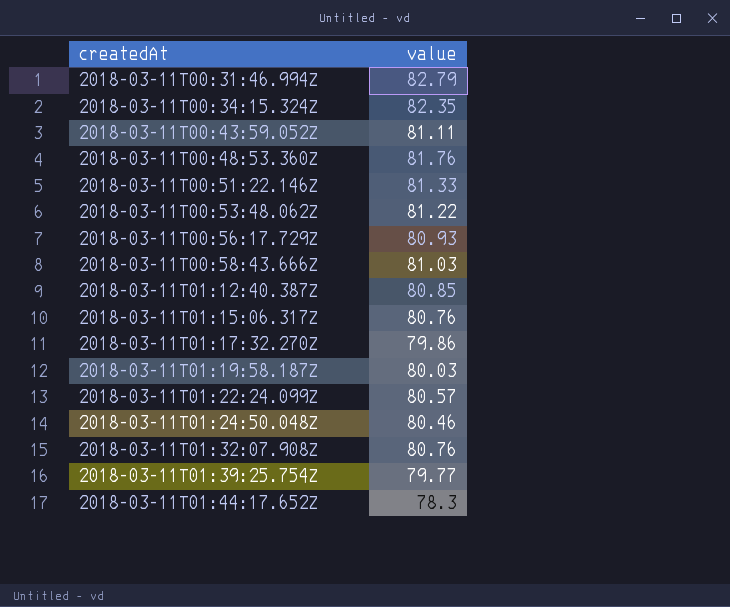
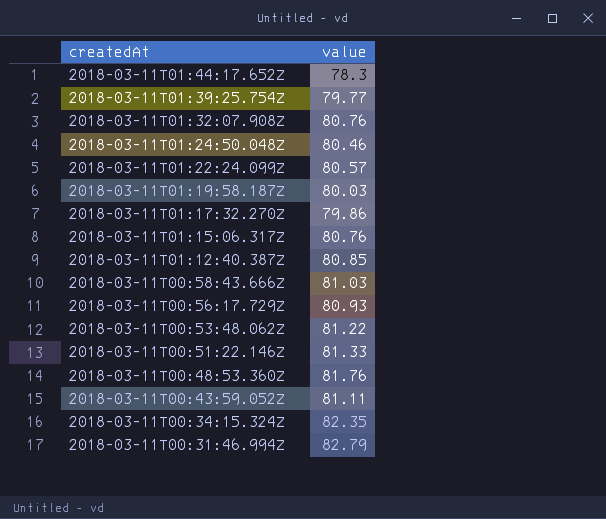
row order: createdAt ascending -> createdAt descending

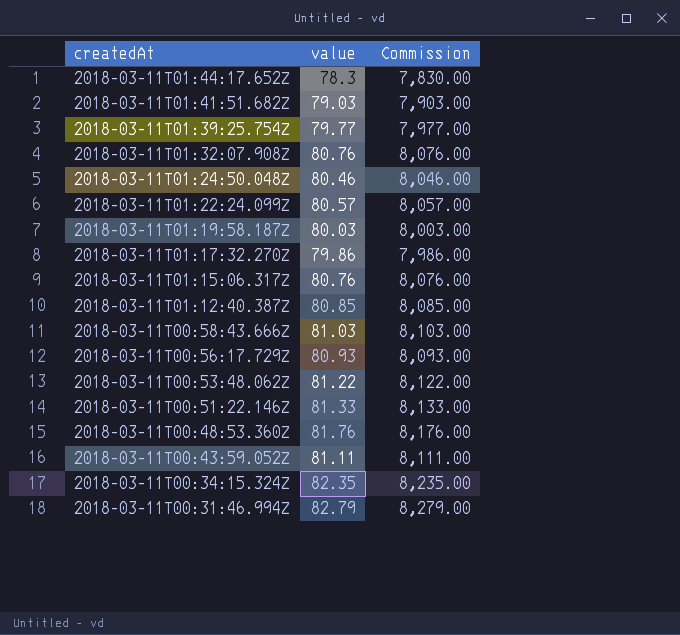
column Commission | formula: none -> [value] * 100
row 2018-03-11T01:41:51.682Z: none -> 79.03 | 7,903.00

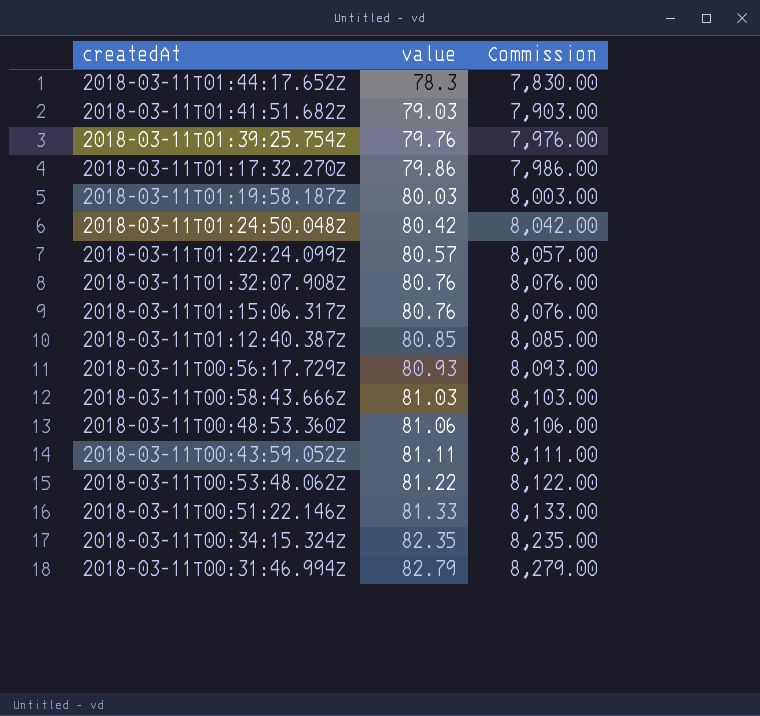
row order: createdAt descending -> value ascending
2018-03-11T01:39:25.754Z | value: 79.77 -> 79.76
2018-03-11T01:39:25.754Z | Commission: 7,977.00 -> 7,976.00
2018-03-11T01:24:50.048Z | value: 80.46 -> 80.42
2018-03-11T01:24:50.048Z | Commission: 8,046.00 -> 8,042.00
2018-03-11T00:48:53.360Z | value: 81.76 -> 81.06
2018-03-11T00:48:53.360Z | Commission: 8,176.00 -> 8,106.00

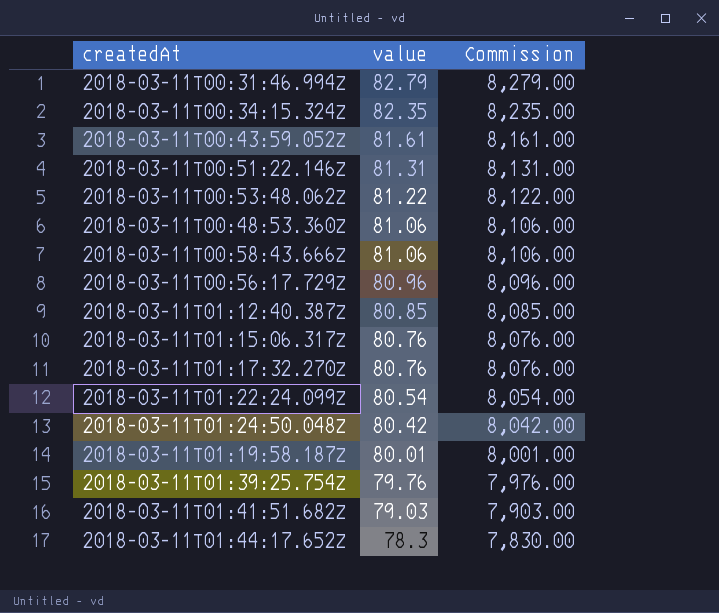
row order: value ascending -> value descending
row 2018-03-11T01:32:07.908Z: 80.76 | 8,076.00 -> none
2018-03-11T00:43:59.052Z | value: 81.11 -> 81.61
2018-03-11T00:43:59.052Z | Commission: 8,111.00 -> 8,161.00
2018-03-11T00:51:22.146Z | value: 81.33 -> 81.31
2018-03-11T00:51:22.146Z | Commission: 8,133.00 -> 8,131.00
2018-03-11T00:58:43.666Z | value: 81.03 -> 81.06
2018-03-11T00:58:43.666Z | Commission: 8,103.00 -> 8,106.00
2018-03-11T00:56:17.729Z | value: 80.93 -> 80.96
2018-03-11T00:56:17.729Z | Commission: 8,093.00 -> 8,096.00
2018-03-11T01:17:32.270Z | value: 79.86 -> 80.76
2018-03-11T01:17:32.270Z | Commission: 7,986.00 -> 8,076.00
2018-03-11T01:22:24.099Z | value: 80.57 -> 80.54
2018-03-11T01:22:24.099Z | Commission: 8,057.00 -> 8,054.00
2018-03-11T01:19:58.187Z | value: 80.03 -> 80.01
2018-03-11T01:19:58.187Z | Commission: 8,003.00 -> 8,001.00

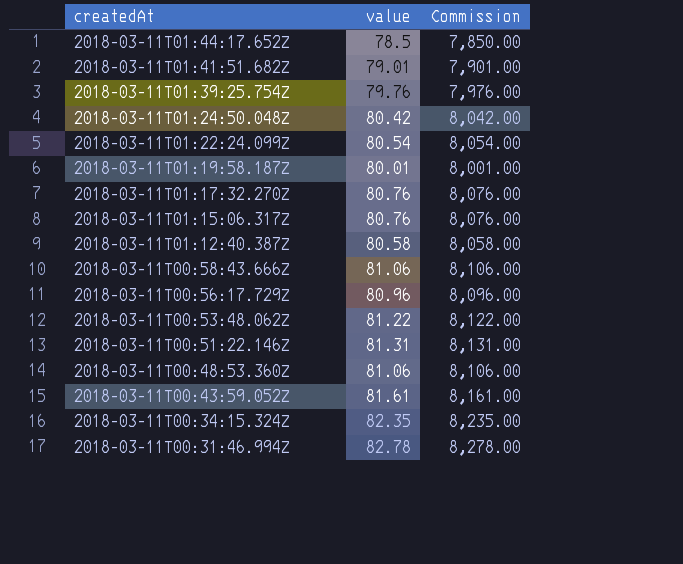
row order: value descending -> createdAt descending
2018-03-11T01:44:17.652Z | value: 78.3 -> 78.5
2018-03-11T01:44:17.652Z | Commission: 7,830.00 -> 7,850.00
2018-03-11T01:41:51.682Z | value: 79.03 -> 79.01
2018-03-11T01:41:51.682Z | Commission: 7,903.00 -> 7,901.00
2018-03-11T01:12:40.387Z | value: 80.85 -> 80.58
2018-03-11T01:12:40.387Z | Commission: 8,085.00 -> 8,058.00
2018-03-11T00:31:46.994Z | value: 82.79 -> 82.78
2018-03-11T00:31:46.994Z | Commission: 8,279.00 -> 8,278.00

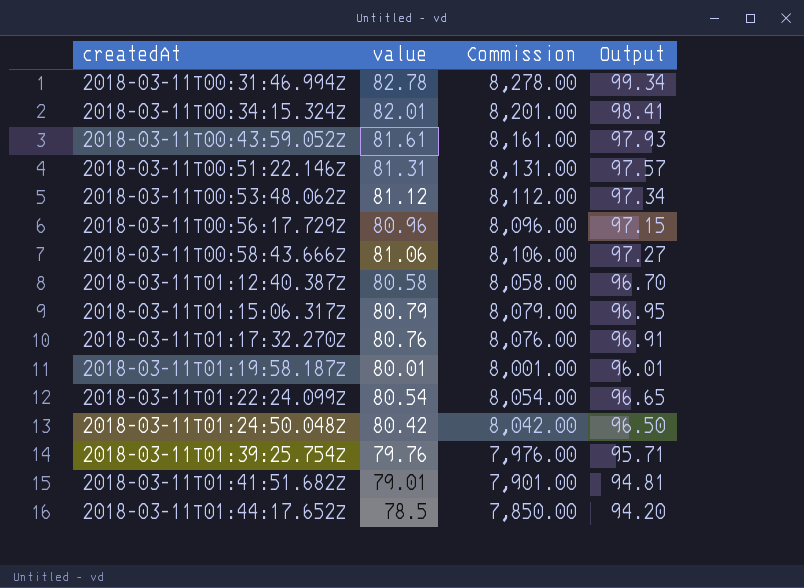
row order: createdAt descending -> createdAt ascending
column Output | formula: none -> [value] * 1.2
row 2018-03-11T00:48:53.360Z: 81.06 | 8,106.00 -> none
2018-03-11T00:34:15.324Z | value: 82.35 -> 82.01
2018-03-11T00:34:15.324Z | Commission: 8,235.00 -> 8,201.00
2018-03-11T00:53:48.062Z | value: 81.22 -> 81.12
2018-03-11T00:53:48.062Z | Commission: 8,122.00 -> 8,112.00
2018-03-11T01:15:06.317Z | value: 80.76 -> 80.79
2018-03-11T01:15:06.317Z | Commission: 8,076.00 -> 8,079.00

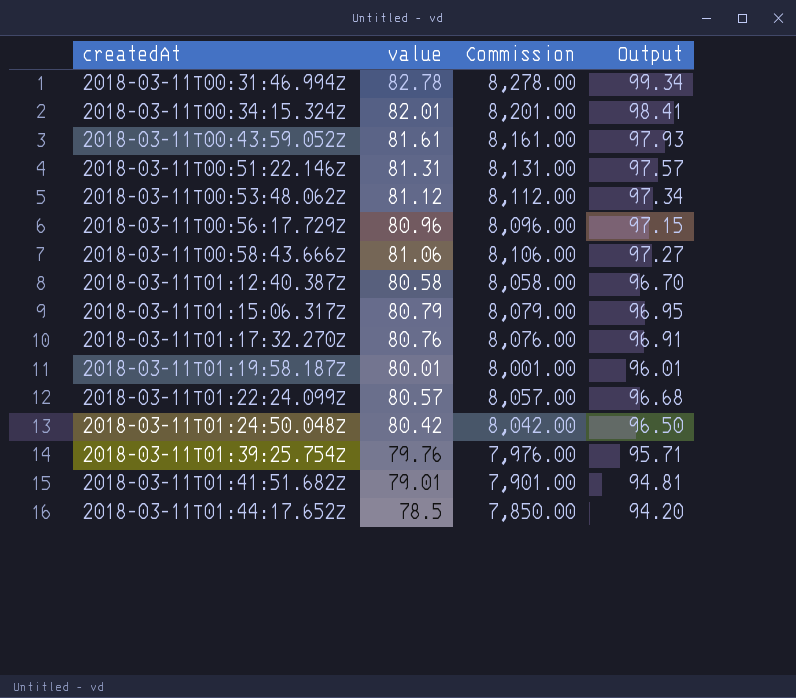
2018-03-11T01:22:24.099Z | value: 80.54 -> 80.57
2018-03-11T01:22:24.099Z | Commission: 8,054.00 -> 8,057.00
2018-03-11T01:22:24.099Z | Output: 96.65 -> 96.68

